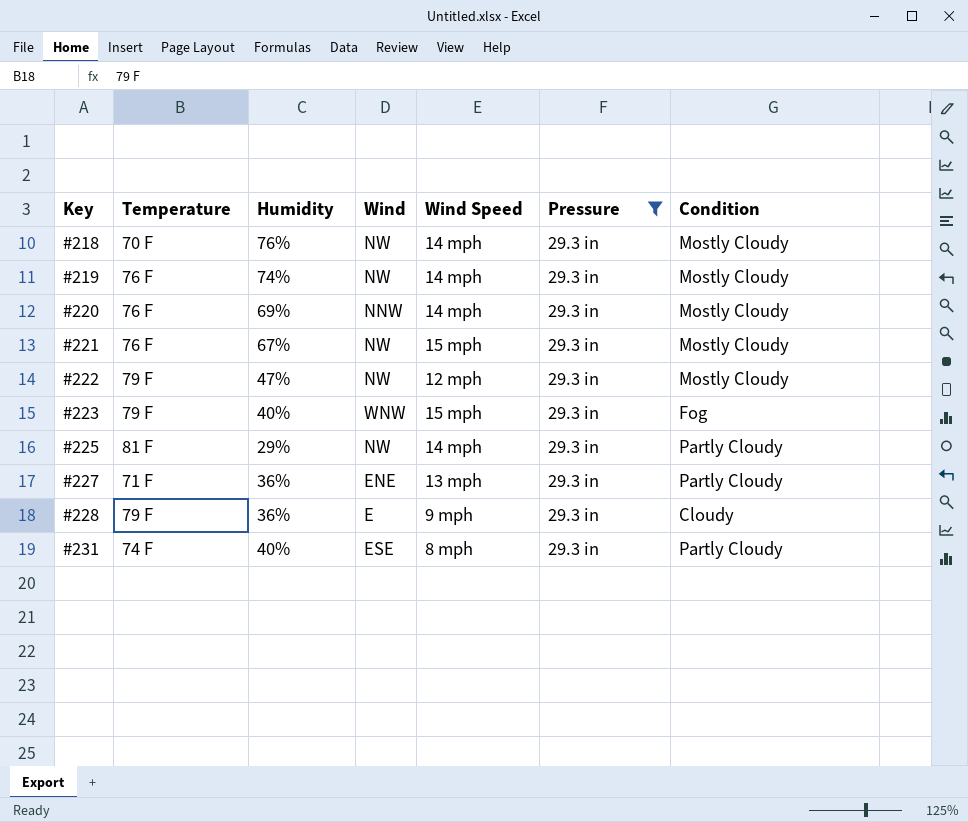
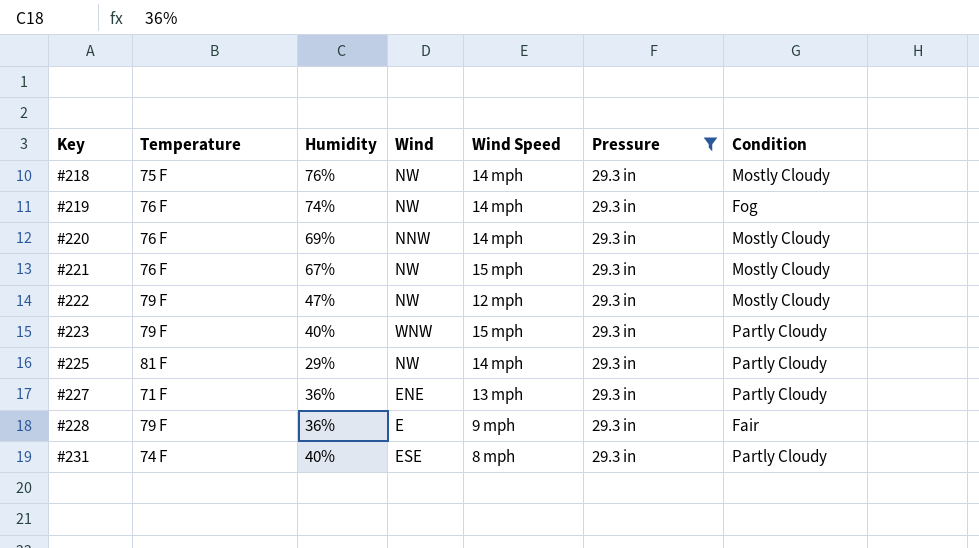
#218 | Temperature: 70 F -> 75 F
#219 | Condition: Mostly Cloudy -> Fog
#223 | Condition: Fog -> Partly Cloudy
#228 | Condition: Cloudy -> Fair

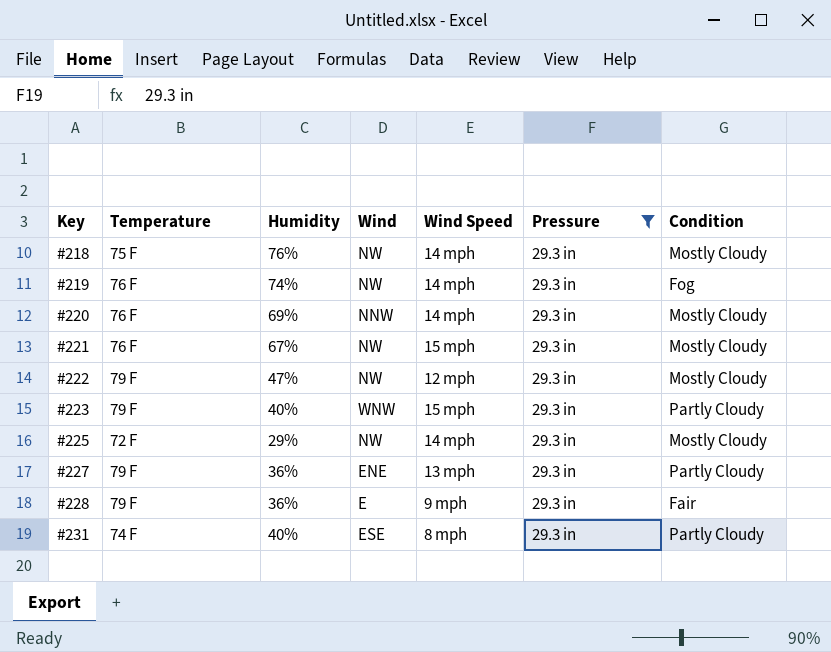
#225 | Temperature: 81 F -> 72 F
#225 | Condition: Partly Cloudy -> Mostly Cloudy
#227 | Temperature: 71 F -> 79 F

